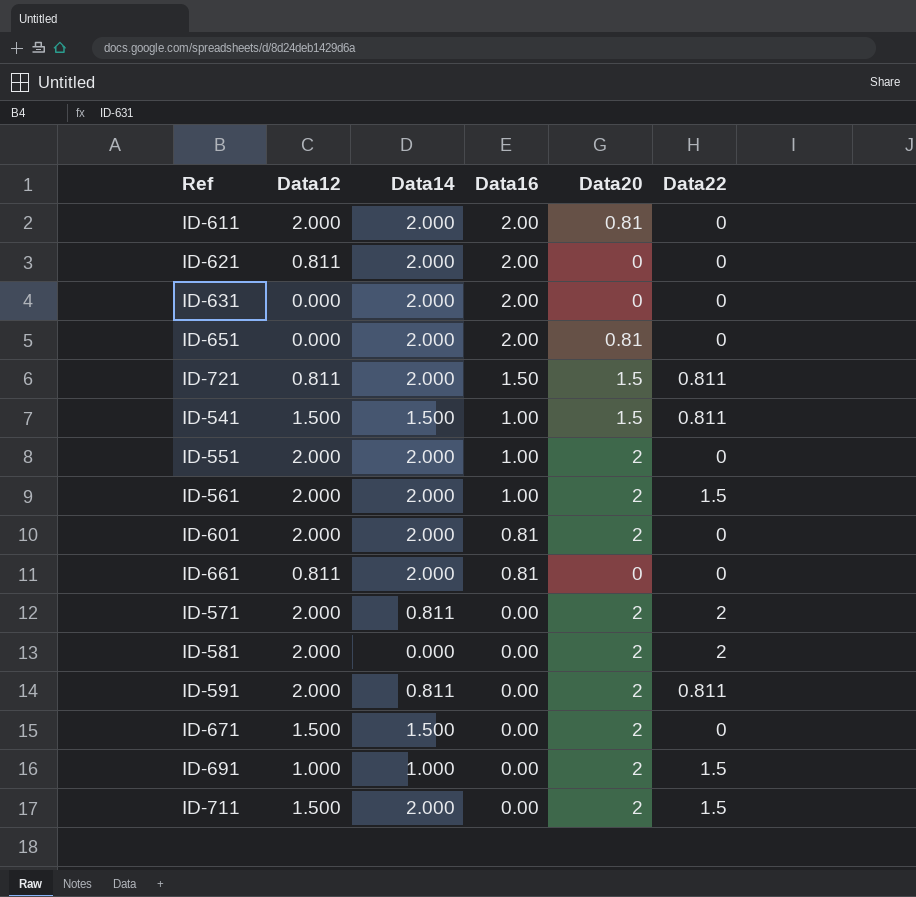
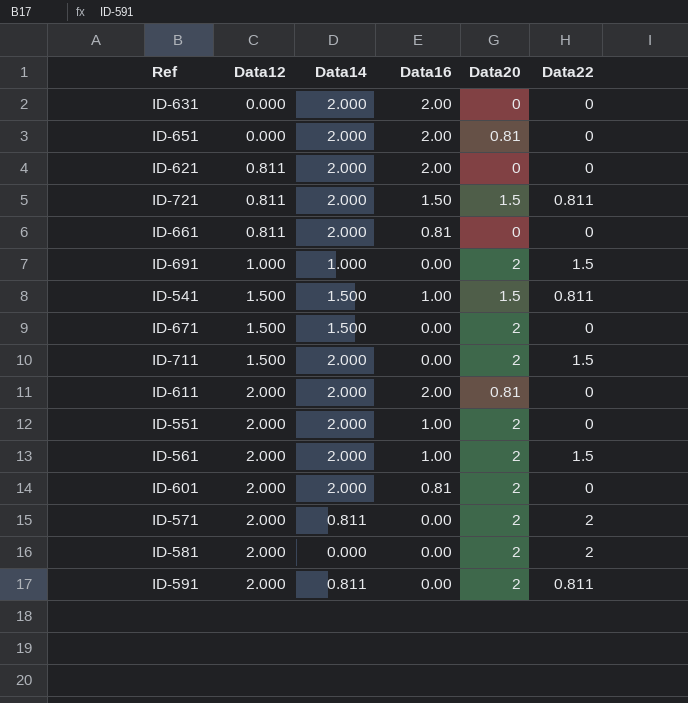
row order: Data16 descending -> Data12 ascending

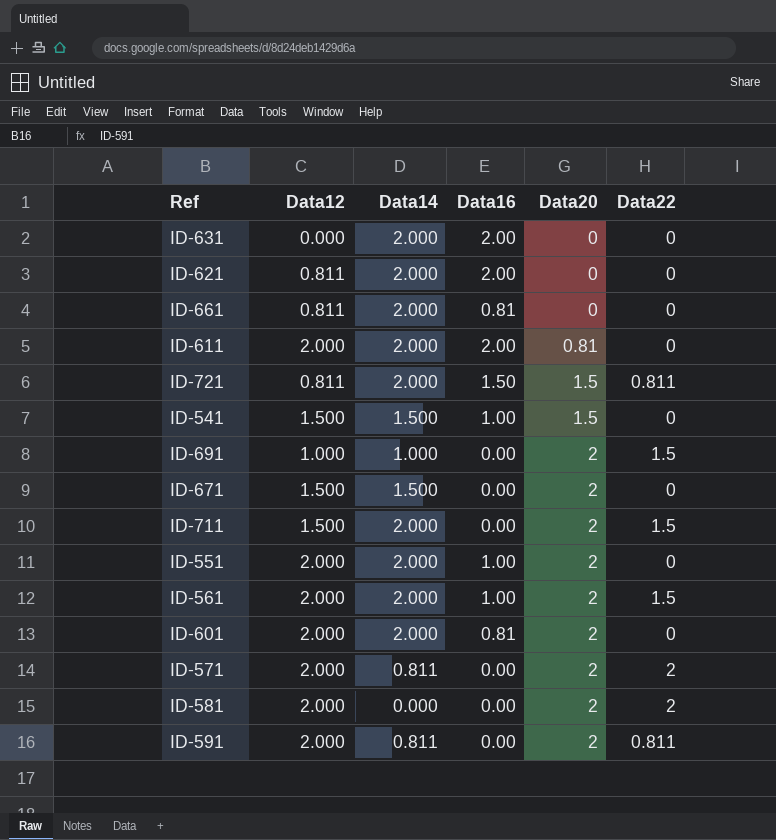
row order: Data12 ascending -> Data20 ascending
row ID-651: 0.000 | 2.000 | 2.00 | 0.81 | 0 -> none
ID-541 | Data22: 0.811 -> 0

